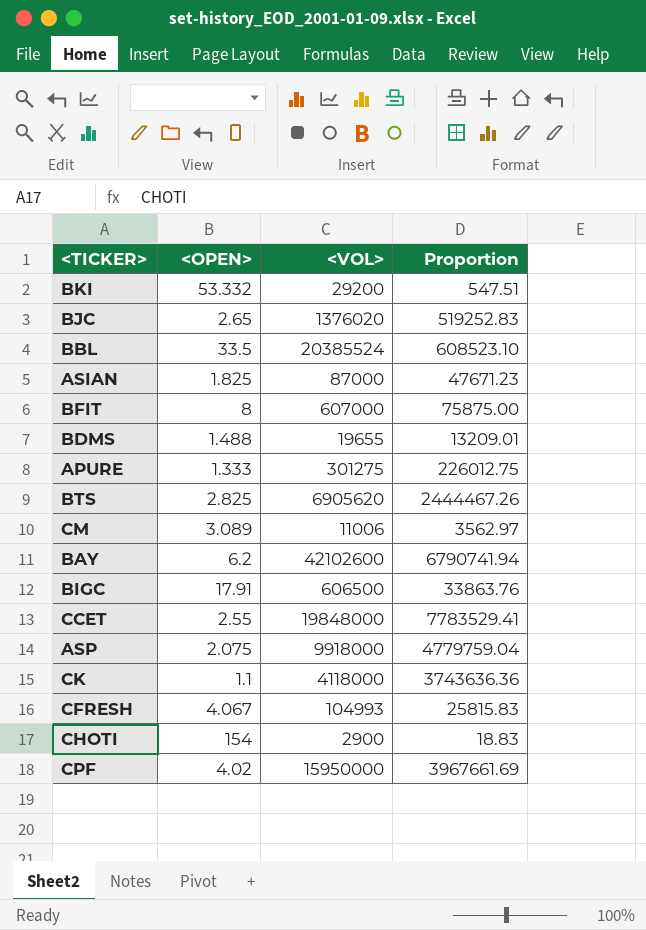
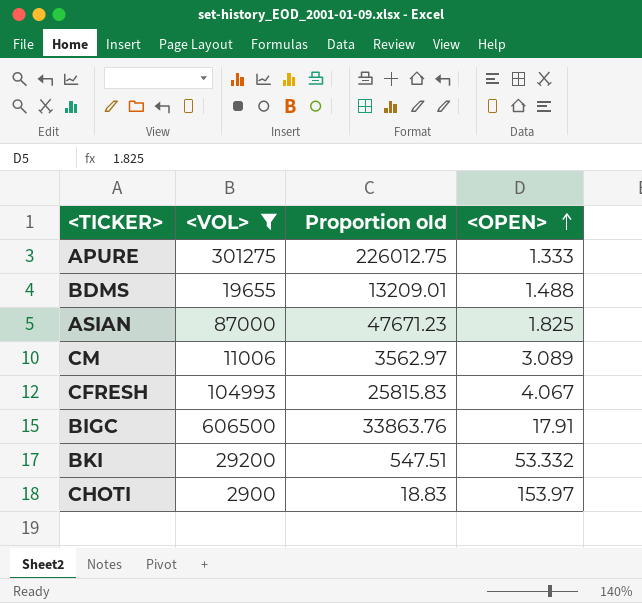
filter: none -> <VOL> <= 606500
row order: none -> <OPEN> ascending
column name: Proportion -> Proportion old
column <OPEN> | position: 2 -> 4
CHOTI | <OPEN>: 154 -> 153.97

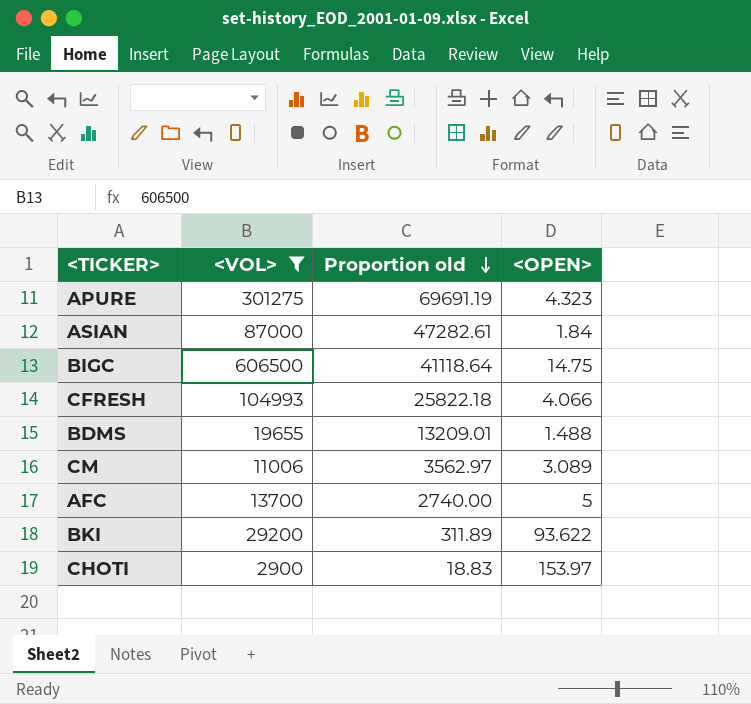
row order: <OPEN> ascending -> Proportion old descending
APURE | Proportion old: 226012.75 -> 69691.19
APURE | <OPEN>: 1.333 -> 4.323
ASIAN | Proportion old: 47671.23 -> 47282.61
ASIAN | <OPEN>: 1.825 -> 1.84
BIGC | Proportion old: 33863.76 -> 41118.64
BIGC | <OPEN>: 17.91 -> 14.75
CFRESH | Proportion old: 25815.83 -> 25822.18
CFRESH | <OPEN>: 4.067 -> 4.066
row AFC: none -> 13700 | 2740.00 | 5
BKI | Proportion old: 547.51 -> 311.89
BKI | <OPEN>: 53.332 -> 93.622

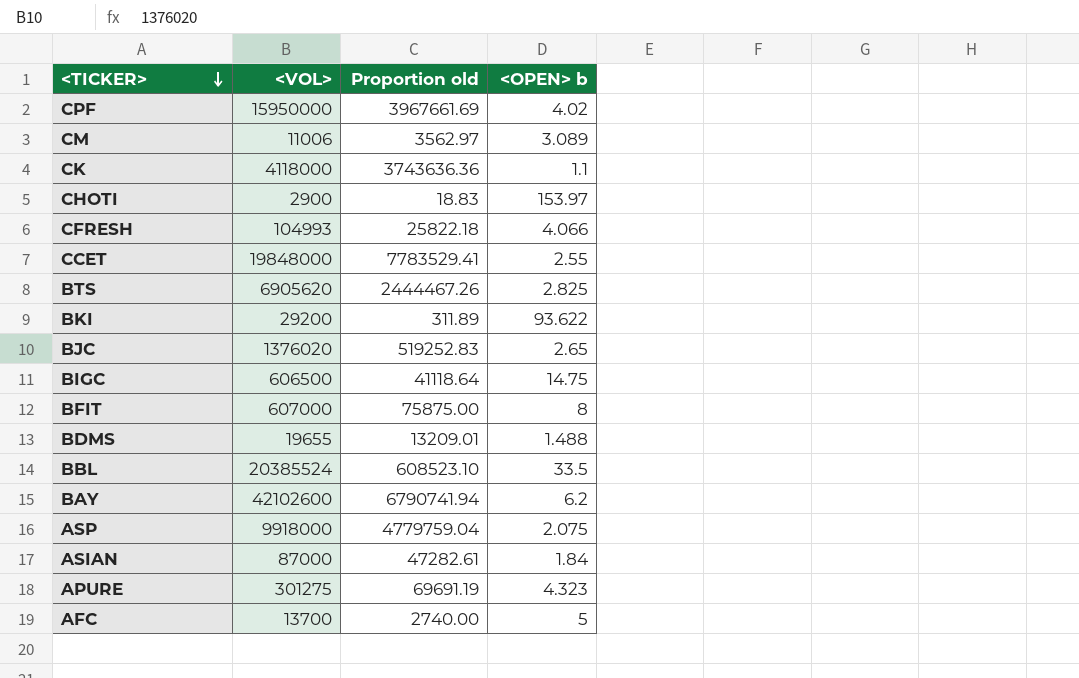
filter: <VOL> <= 606500 -> none
row order: Proportion old descending -> <TICKER> descending
column name: <OPEN> -> <OPEN> b

